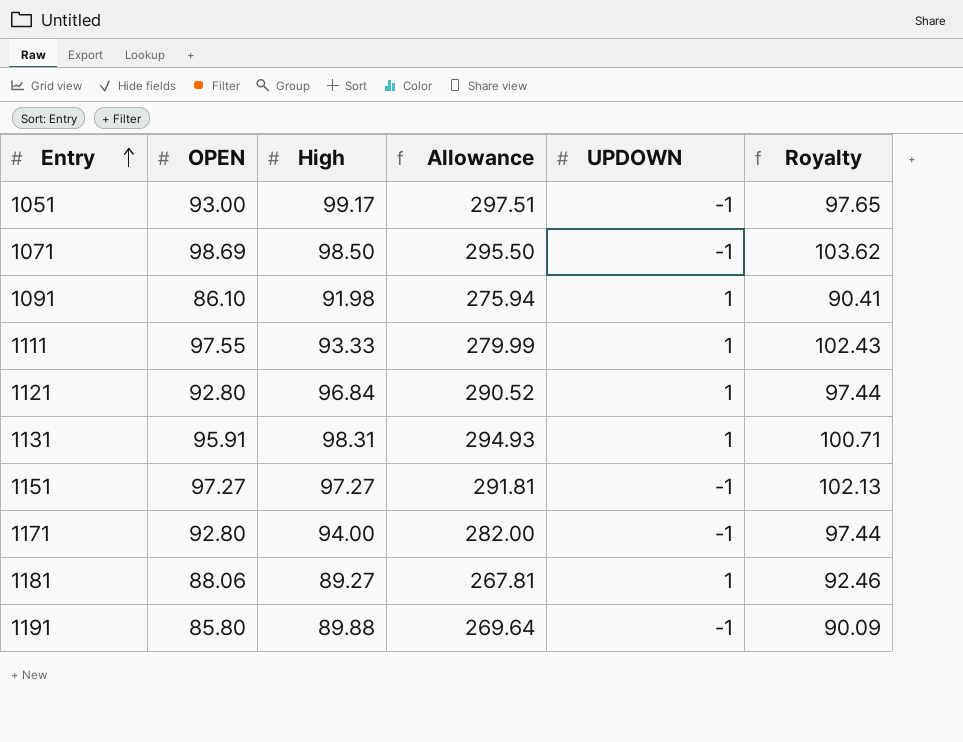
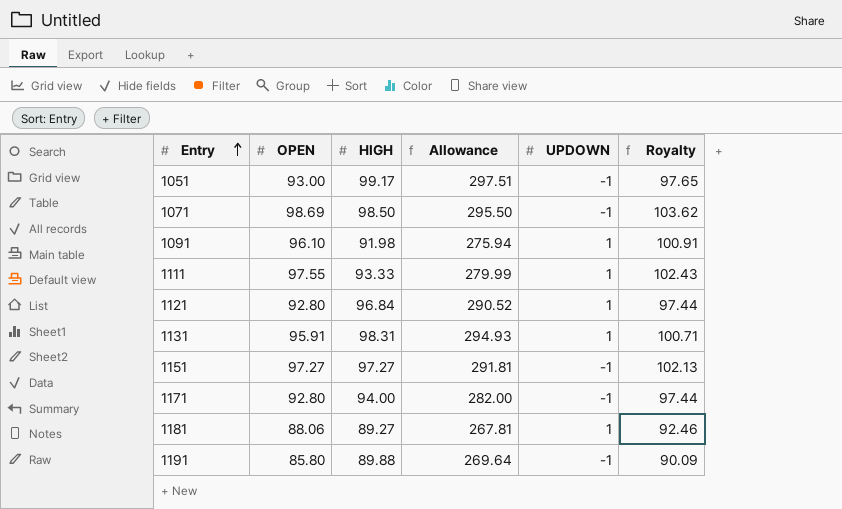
column name: High -> HIGH
1091 | OPEN: 86.10 -> 96.10
1091 | Royalty: 90.41 -> 100.91

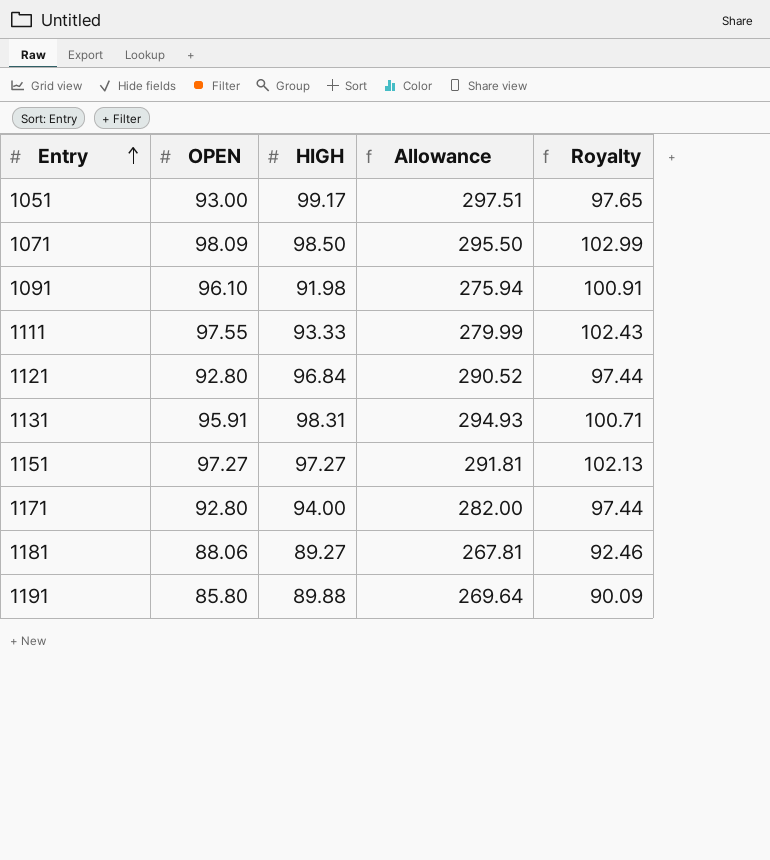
column UPDOWN | position: 5 -> none
1071 | OPEN: 98.69 -> 98.09
1071 | Royalty: 103.62 -> 102.99

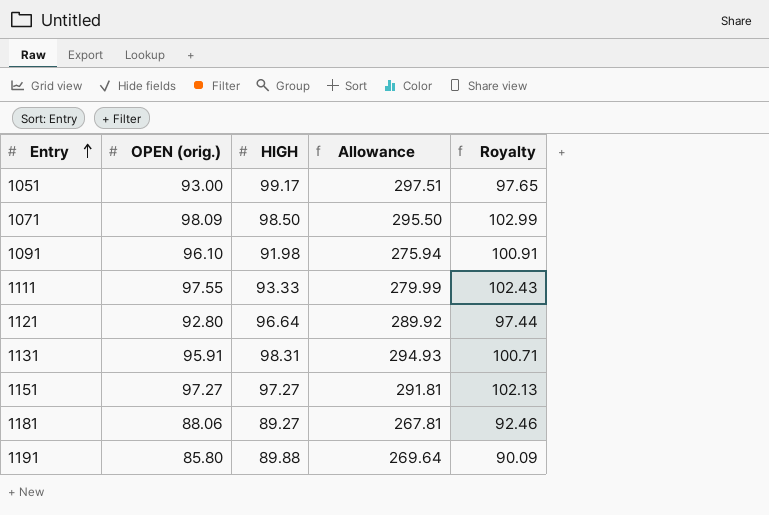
column name: OPEN -> OPEN (orig.)
row 1171: 92.80 | 94.00 | 282.00 | 97.44 -> none
1121 | HIGH: 96.84 -> 96.64
1121 | Allowance: 290.52 -> 289.92

